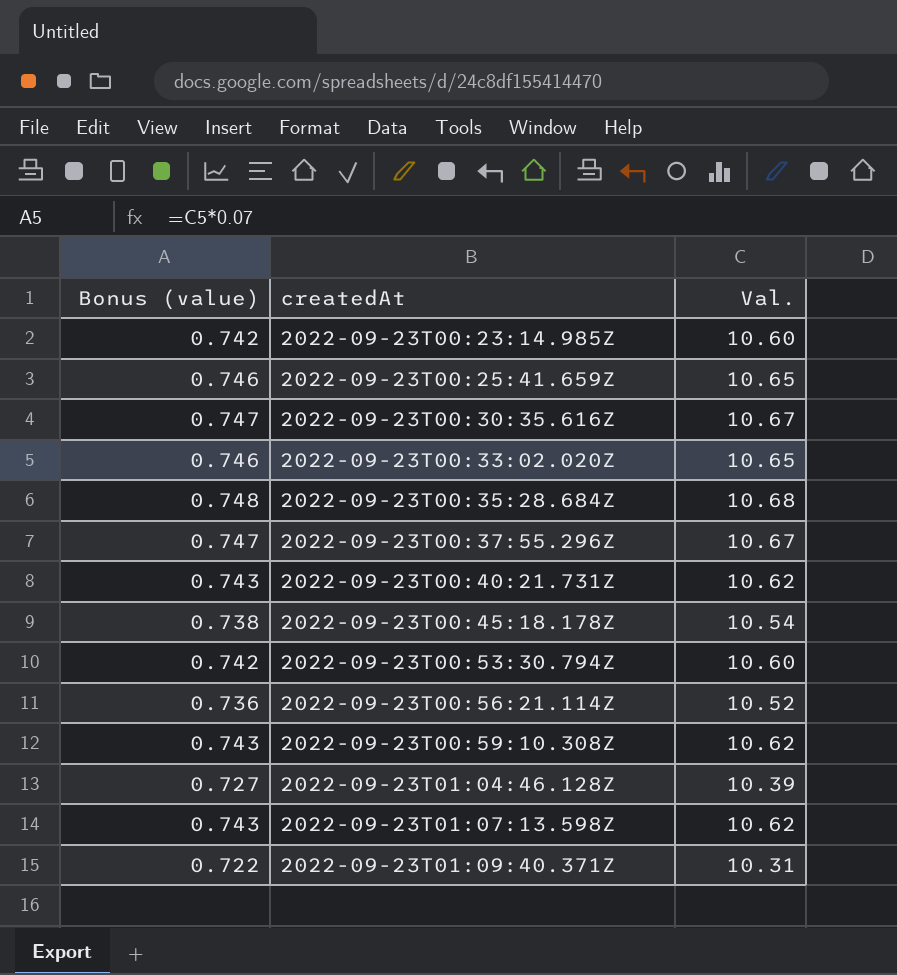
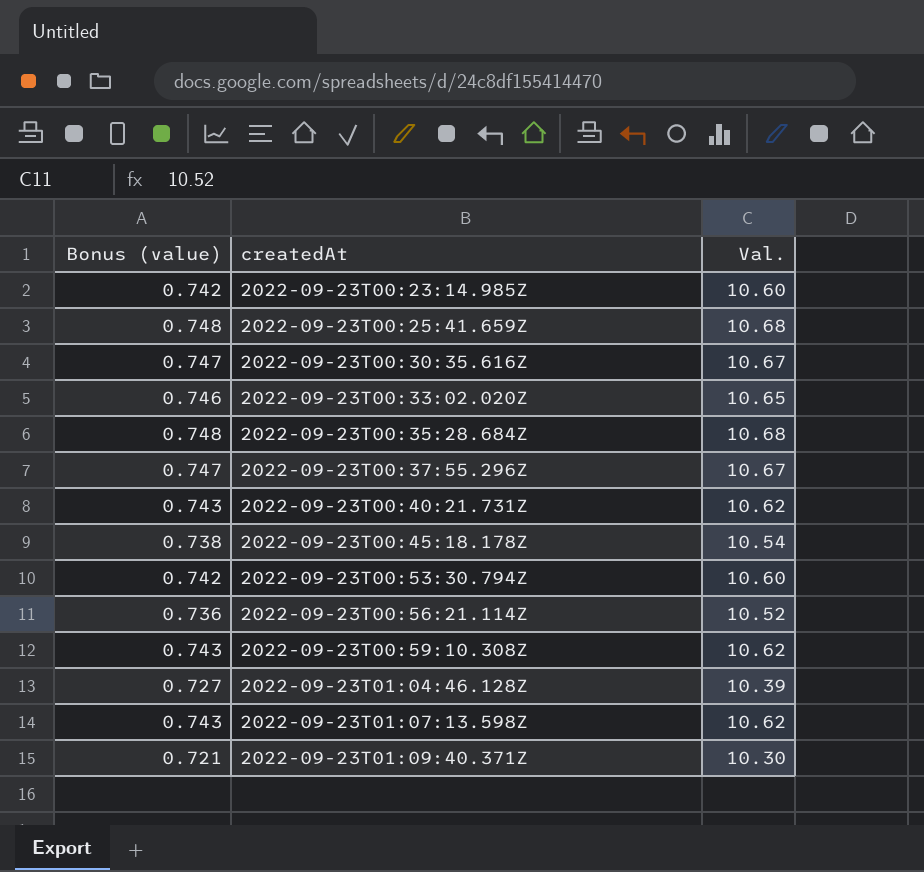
2022-09-23T00:25:41.659Z | Bonus (value): 0.746 -> 0.748
2022-09-23T00:25:41.659Z | Val.: 10.65 -> 10.68
2022-09-23T01:09:40.371Z | Bonus (value): 0.722 -> 0.721
2022-09-23T01:09:40.371Z | Val.: 10.31 -> 10.30

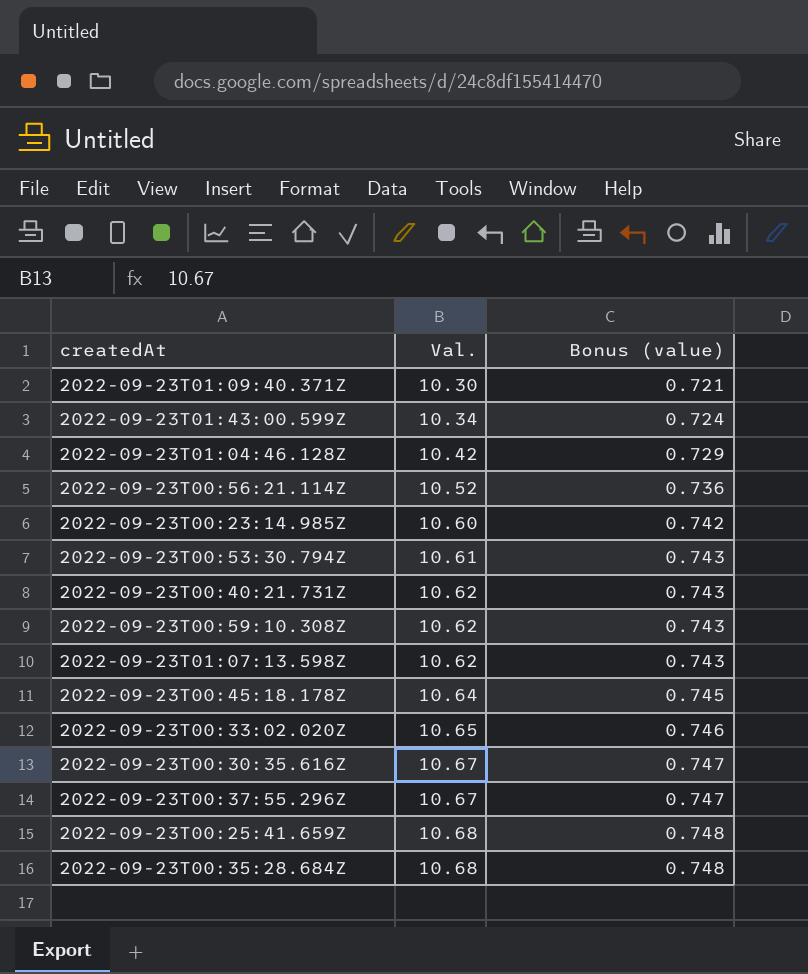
row order: createdAt ascending -> Val. ascending
column Bonus (value) | position: 1 -> 3
row 2022-09-23T01:43:00.599Z: none -> 10.34 | 0.724
2022-09-23T01:04:46.128Z | Val.: 10.39 -> 10.42
2022-09-23T01:04:46.128Z | Bonus (value): 0.727 -> 0.729
2022-09-23T00:53:30.794Z | Val.: 10.60 -> 10.61
2022-09-23T00:53:30.794Z | Bonus (value): 0.742 -> 0.743
2022-09-23T00:45:18.178Z | Val.: 10.54 -> 10.64
2022-09-23T00:45:18.178Z | Bonus (value): 0.738 -> 0.745

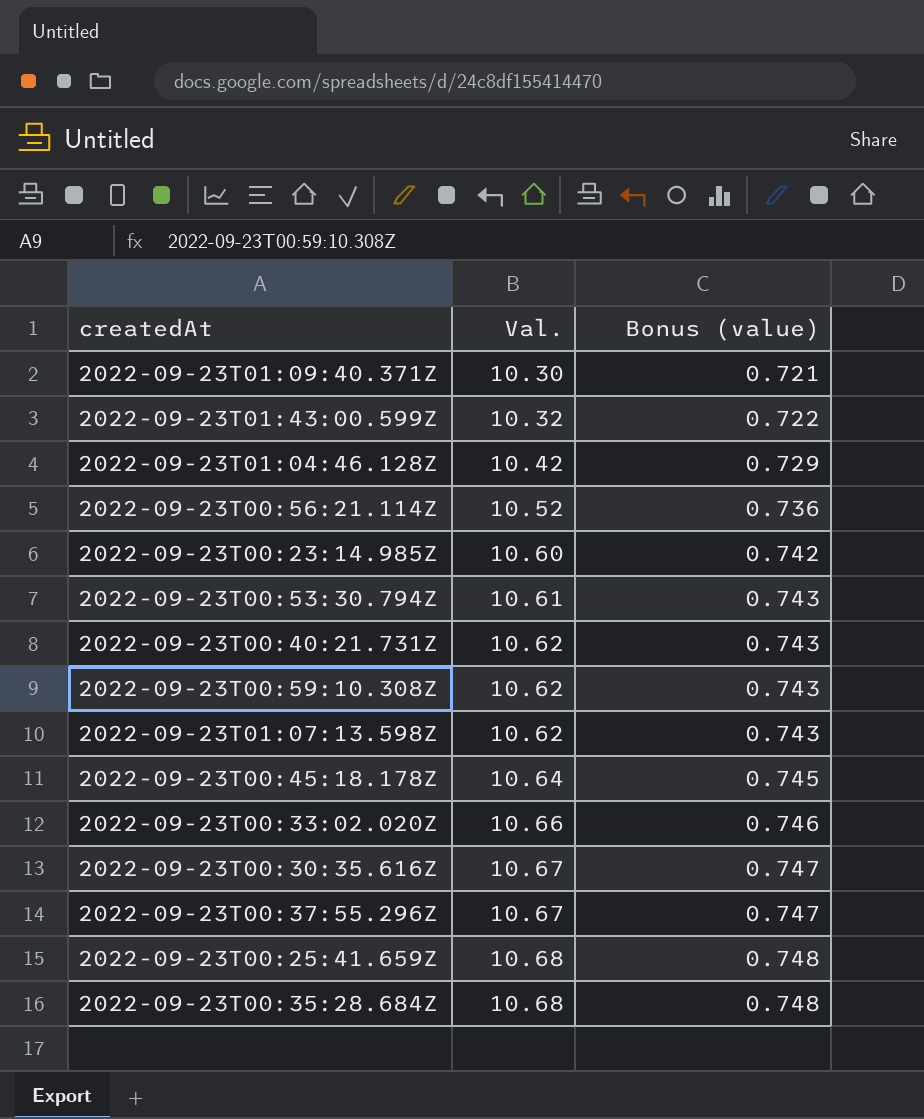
2022-09-23T01:43:00.599Z | Val.: 10.34 -> 10.32
2022-09-23T01:43:00.599Z | Bonus (value): 0.724 -> 0.722
2022-09-23T00:33:02.020Z | Val.: 10.65 -> 10.66

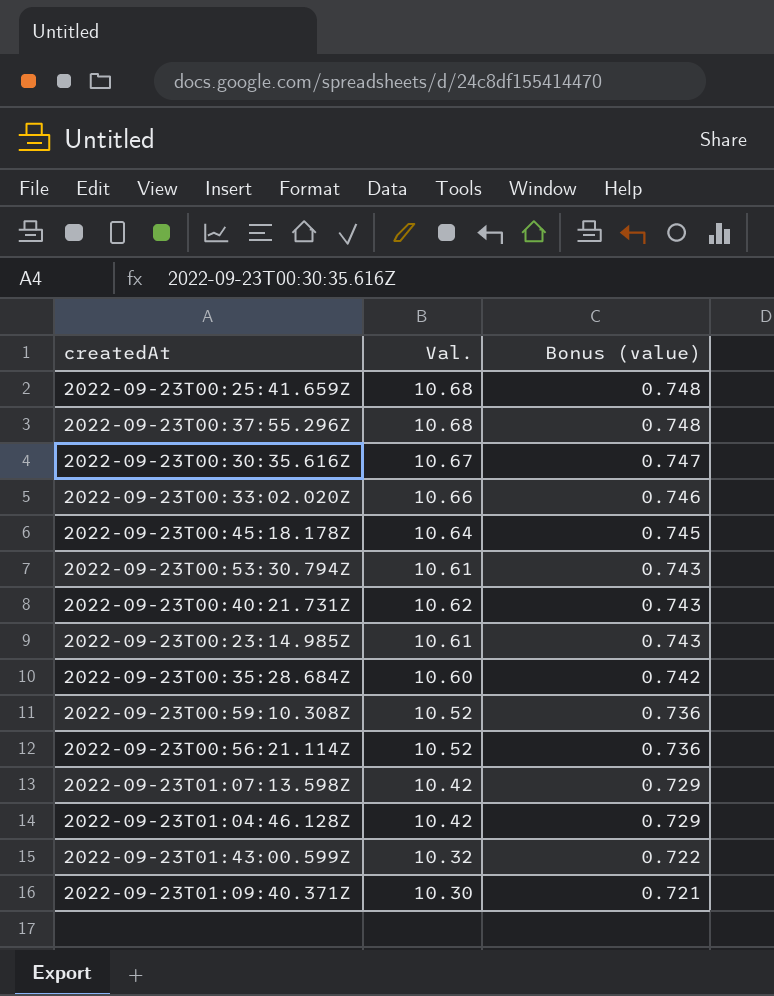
row order: Val. ascending -> Bonus (value) descending
2022-09-23T00:37:55.296Z | Val.: 10.67 -> 10.68
2022-09-23T00:37:55.296Z | Bonus (value): 0.747 -> 0.748
2022-09-23T00:23:14.985Z | Val.: 10.60 -> 10.61
2022-09-23T00:23:14.985Z | Bonus (value): 0.742 -> 0.743
2022-09-23T00:35:28.684Z | Val.: 10.68 -> 10.60
2022-09-23T00:35:28.684Z | Bonus (value): 0.748 -> 0.742
2022-09-23T00:59:10.308Z | Val.: 10.62 -> 10.52
2022-09-23T00:59:10.308Z | Bonus (value): 0.743 -> 0.736
2022-09-23T01:07:13.598Z | Val.: 10.62 -> 10.42
2022-09-23T01:07:13.598Z | Bonus (value): 0.743 -> 0.729

